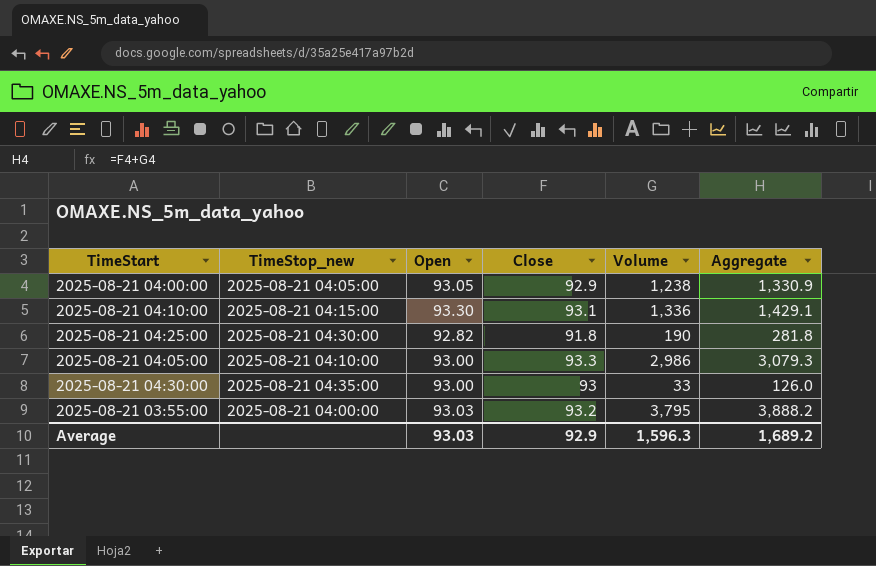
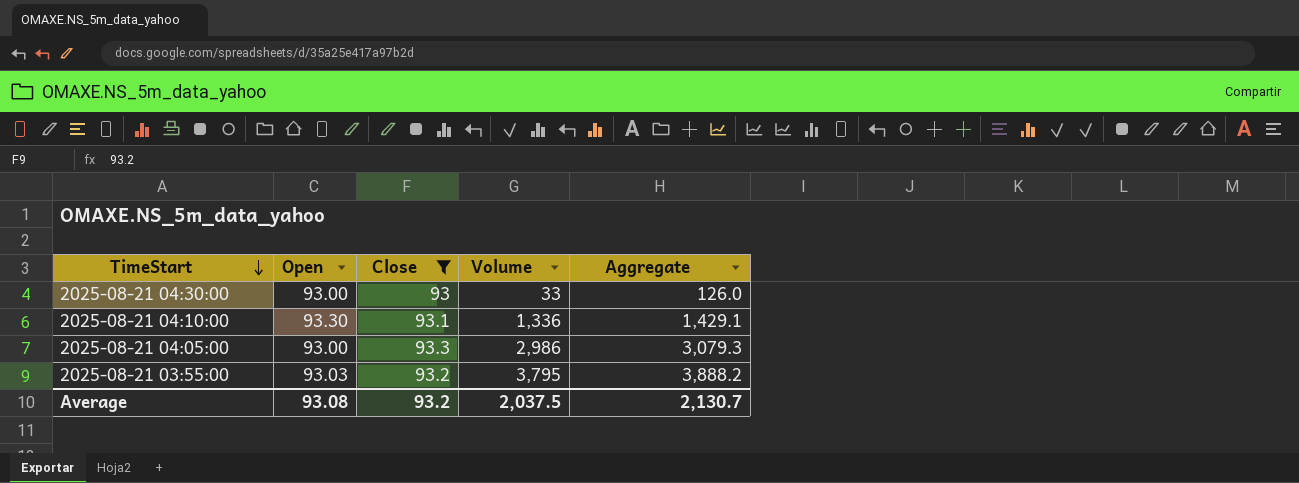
filter: none -> Close >= 93
row order: none -> TimeStart descending
column TimeStop_new | position: 2 -> none
Average | Open: 93.03 -> 93.08
Average | Close: 92.9 -> 93.2
Average | Volume: 1,596.3 -> 2,037.5
Average | Aggregate: 1,689.2 -> 2,130.7

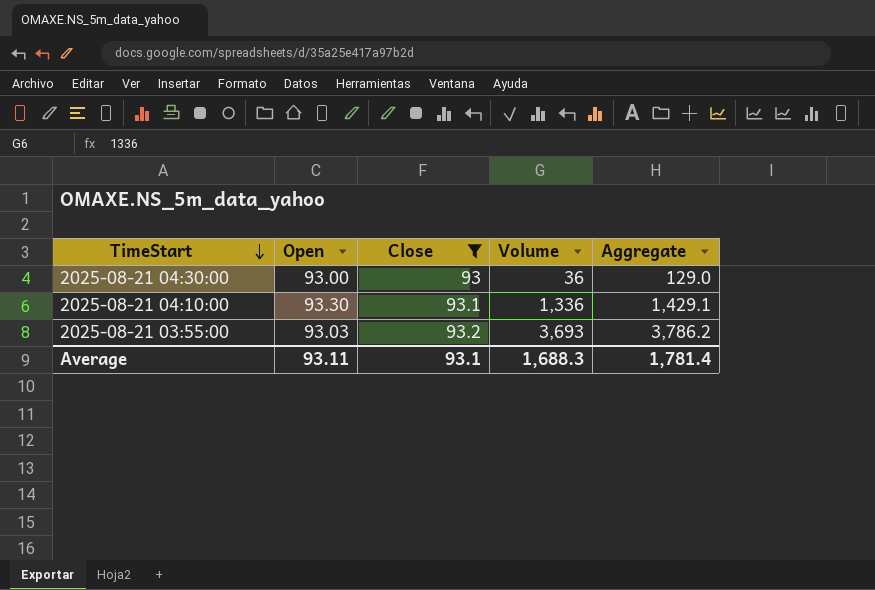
row 2025-08-21 04:05:00: 93.00 | 93.3 | 2,986 | 3,079.3 -> none
2025-08-21 04:30:00 | Volume: 33 -> 36
2025-08-21 04:30:00 | Aggregate: 126.0 -> 129.0
2025-08-21 03:55:00 | Volume: 3,795 -> 3,693
2025-08-21 03:55:00 | Aggregate: 3,888.2 -> 3,786.2
Average | Open: 93.08 -> 93.11
Average | Close: 93.2 -> 93.1
Average | Volume: 2,037.5 -> 1,688.3
Average | Aggregate: 2,130.7 -> 1,781.4

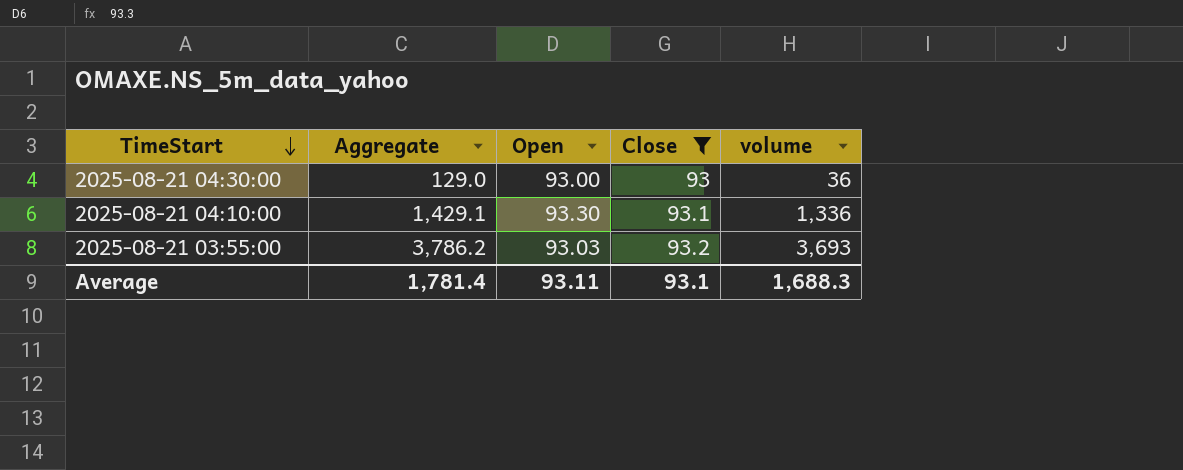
column Aggregate | position: 5 -> 2
column name: Volume -> volume

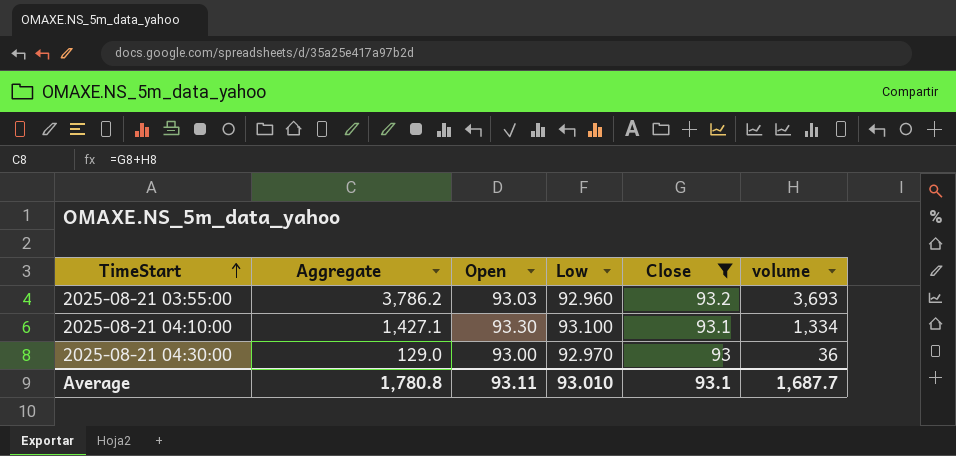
row order: TimeStart descending -> TimeStart ascending
column Low | position: none -> 4
2025-08-21 04:10:00 | Aggregate: 1,429.1 -> 1,427.1
2025-08-21 04:10:00 | volume: 1,336 -> 1,334
Average | Aggregate: 1,781.4 -> 1,780.8
Average | volume: 1,688.3 -> 1,687.7

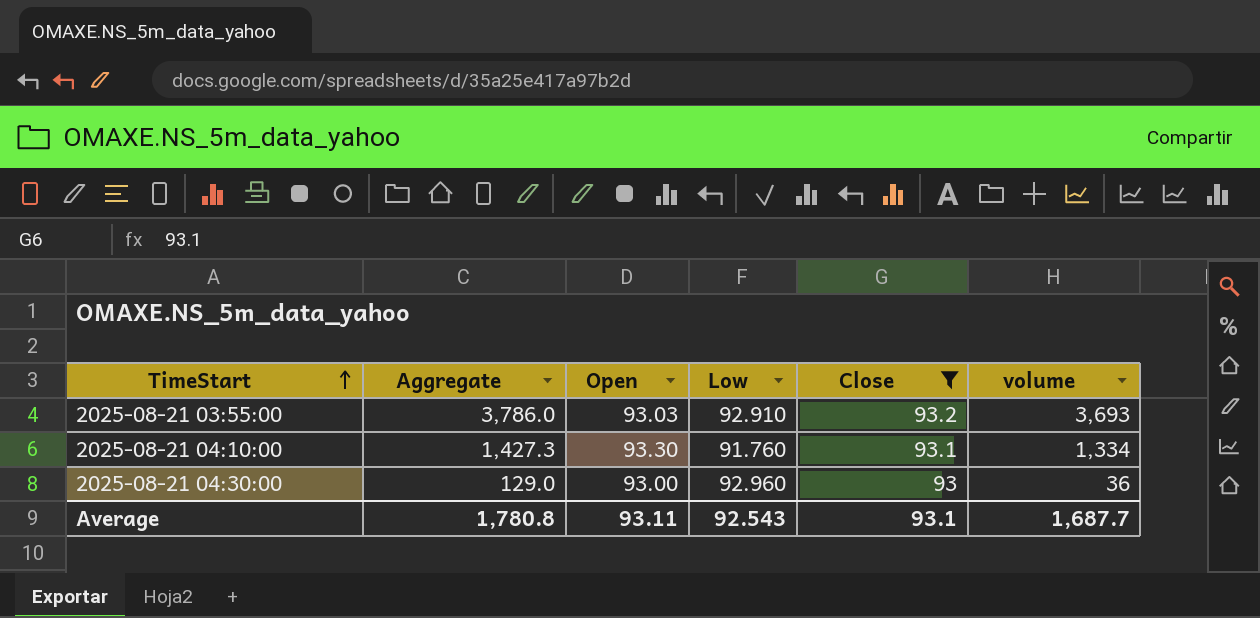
column Aggregate | formula: [Close] + [volume] -> [Open] + [volume]
2025-08-21 03:55:00 | Low: 92.960 -> 92.910
2025-08-21 04:10:00 | Low: 93.100 -> 91.760
2025-08-21 04:30:00 | Low: 92.970 -> 92.960
Average | Low: 93.010 -> 92.543

